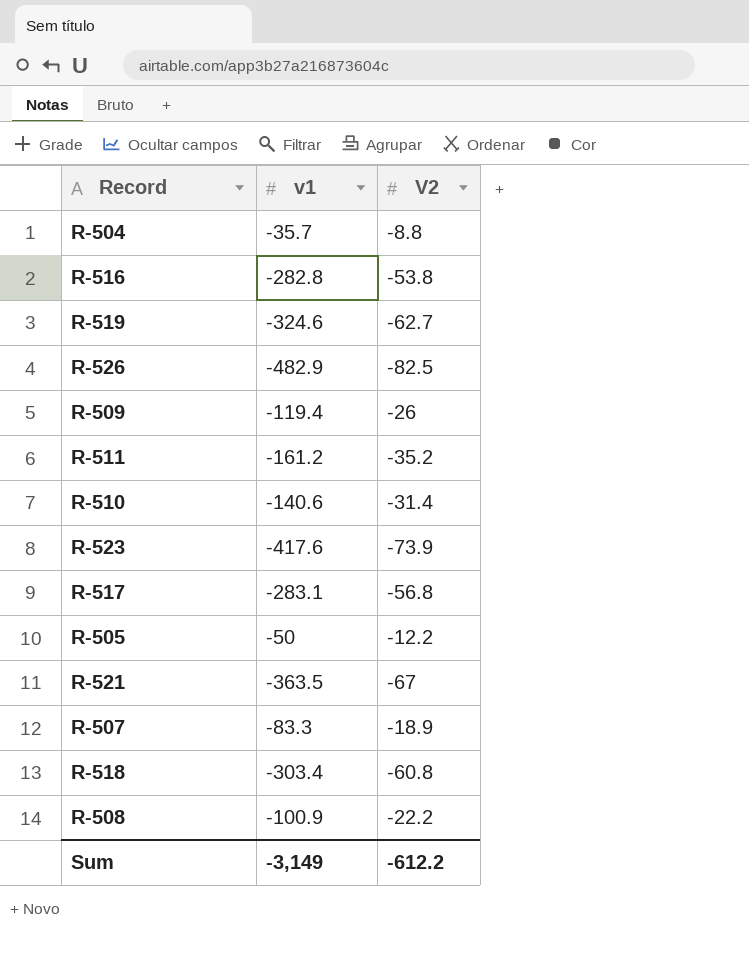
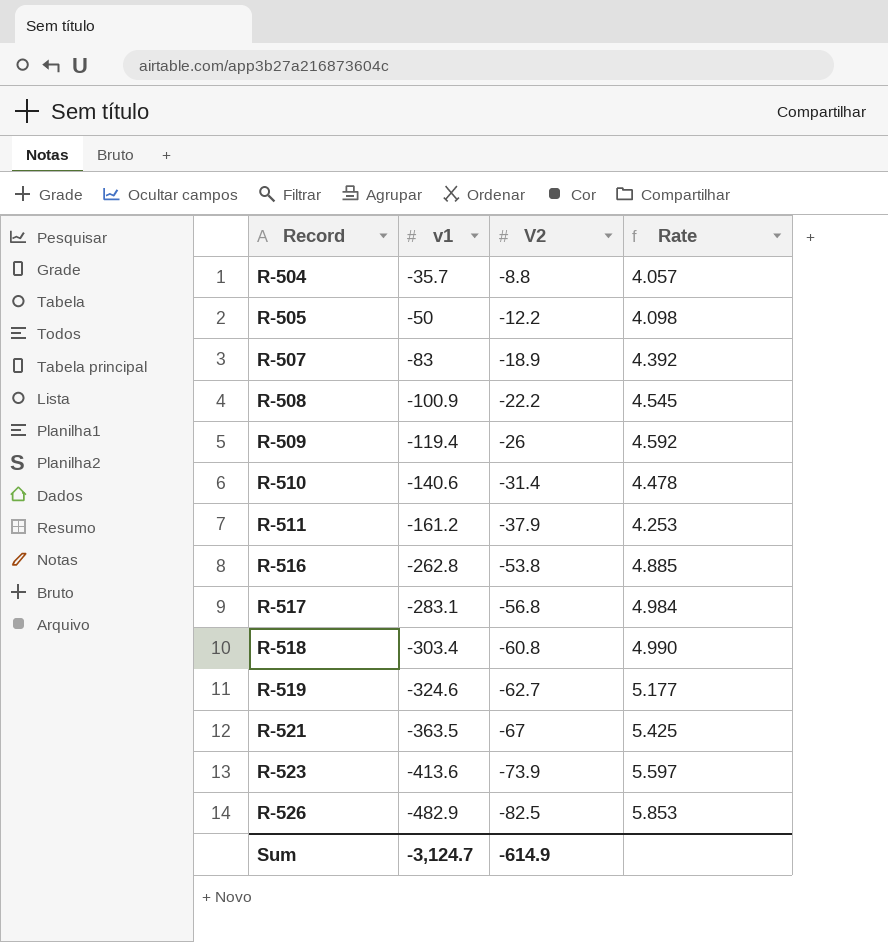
row order: none -> Record ascending
column Rate | formula: none -> [v1] / [V2]
R-507 | v1: -83.3 -> -83
R-511 | V2: -35.2 -> -37.9
R-516 | v1: -282.8 -> -262.8
R-523 | v1: -417.6 -> -413.6
Sum | v1: -3,149 -> -3,124.7
Sum | V2: -612.2 -> -614.9

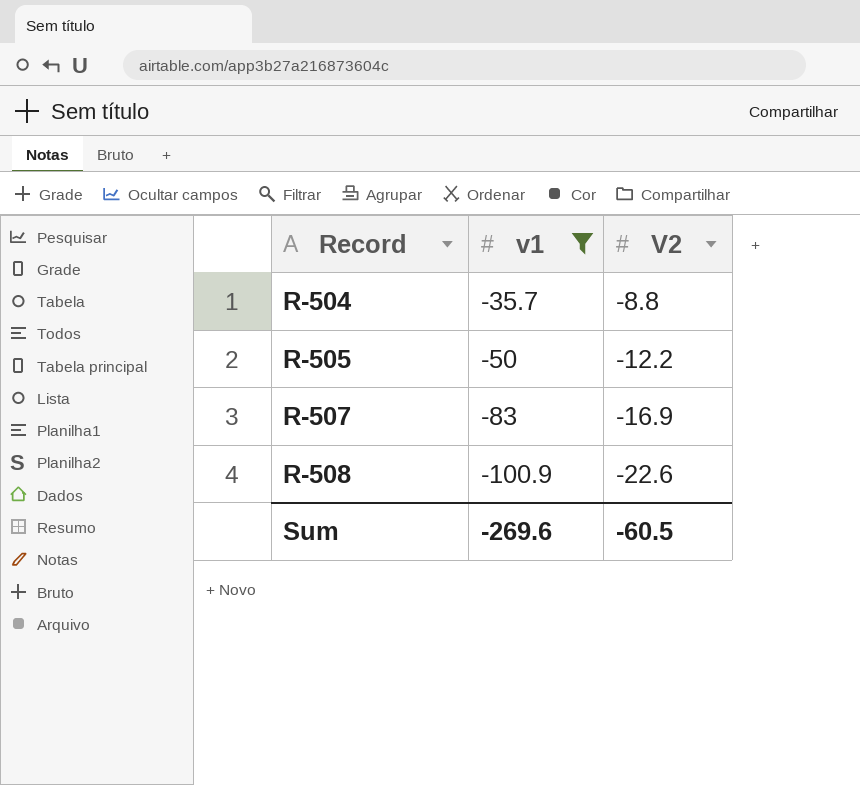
filter: none -> v1 >= -100.9
column Rate | formula: [v1] / [V2] -> none
R-507 | V2: -18.9 -> -16.9
R-508 | V2: -22.2 -> -22.6
Sum | v1: -3,124.7 -> -269.6
Sum | V2: -614.9 -> -60.5

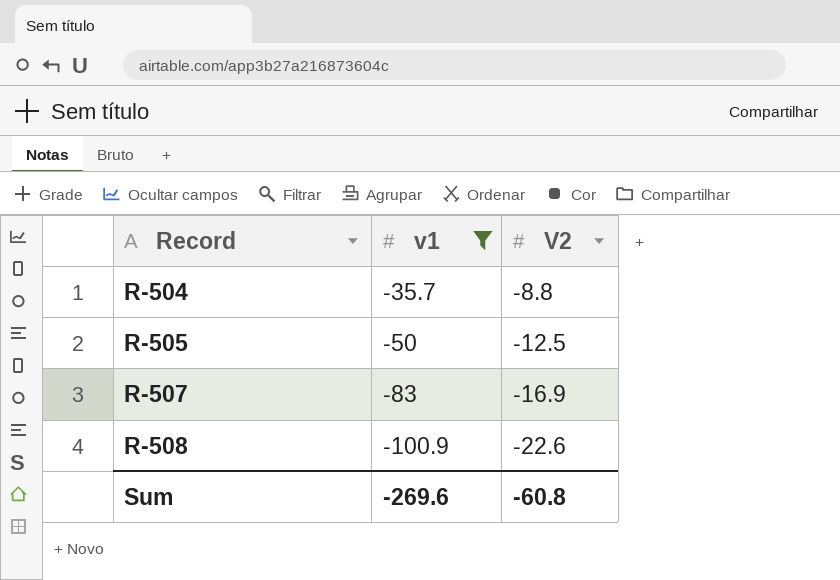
R-505 | V2: -12.2 -> -12.5
Sum | V2: -60.5 -> -60.8

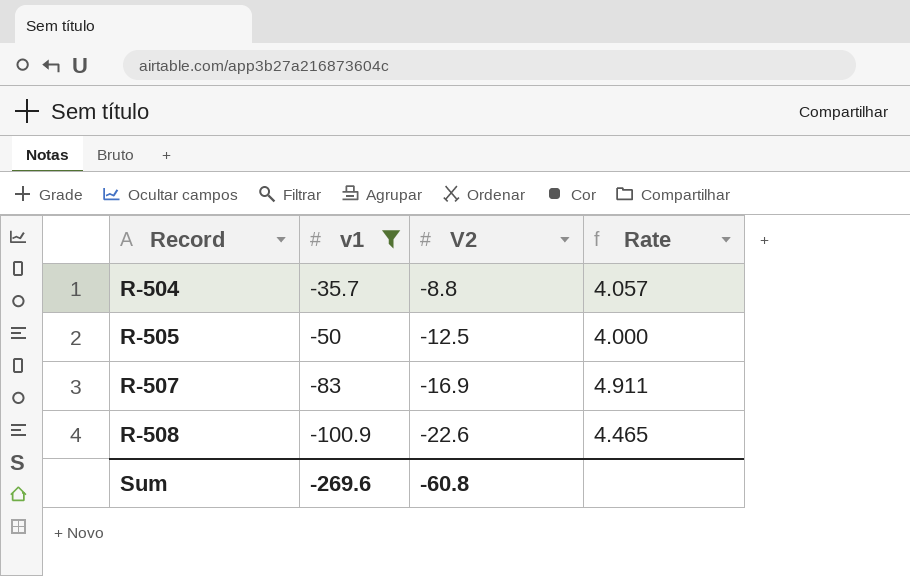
column Rate | formula: none -> [v1] / [V2]

